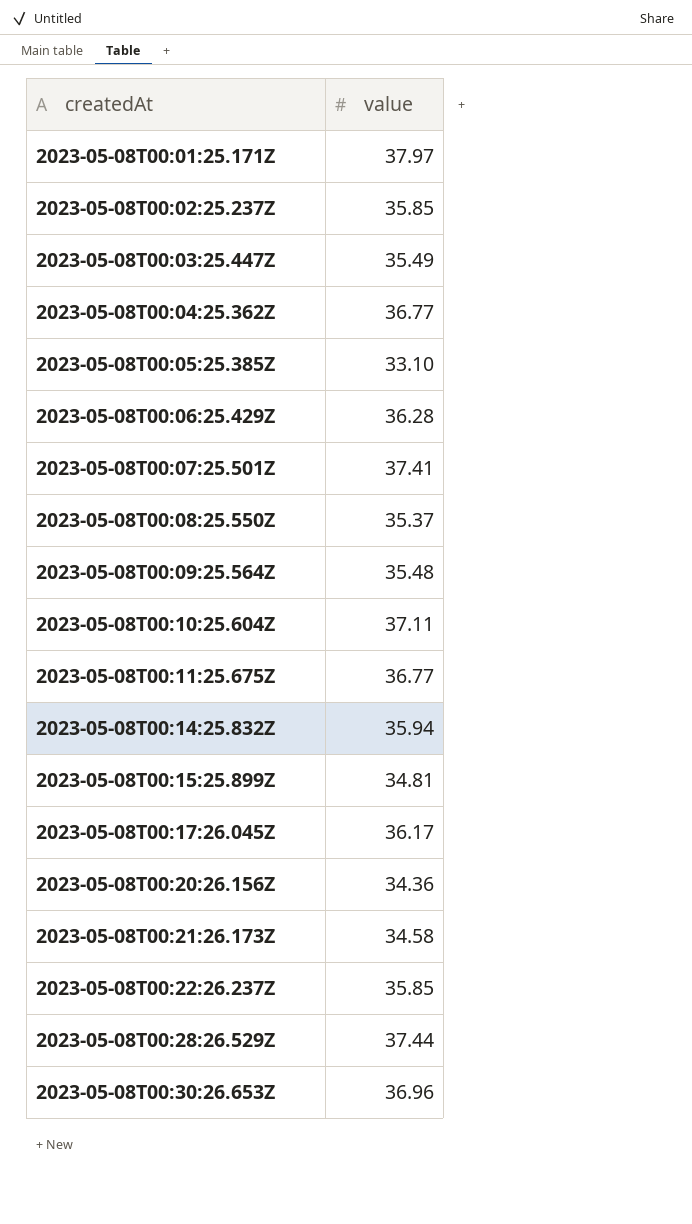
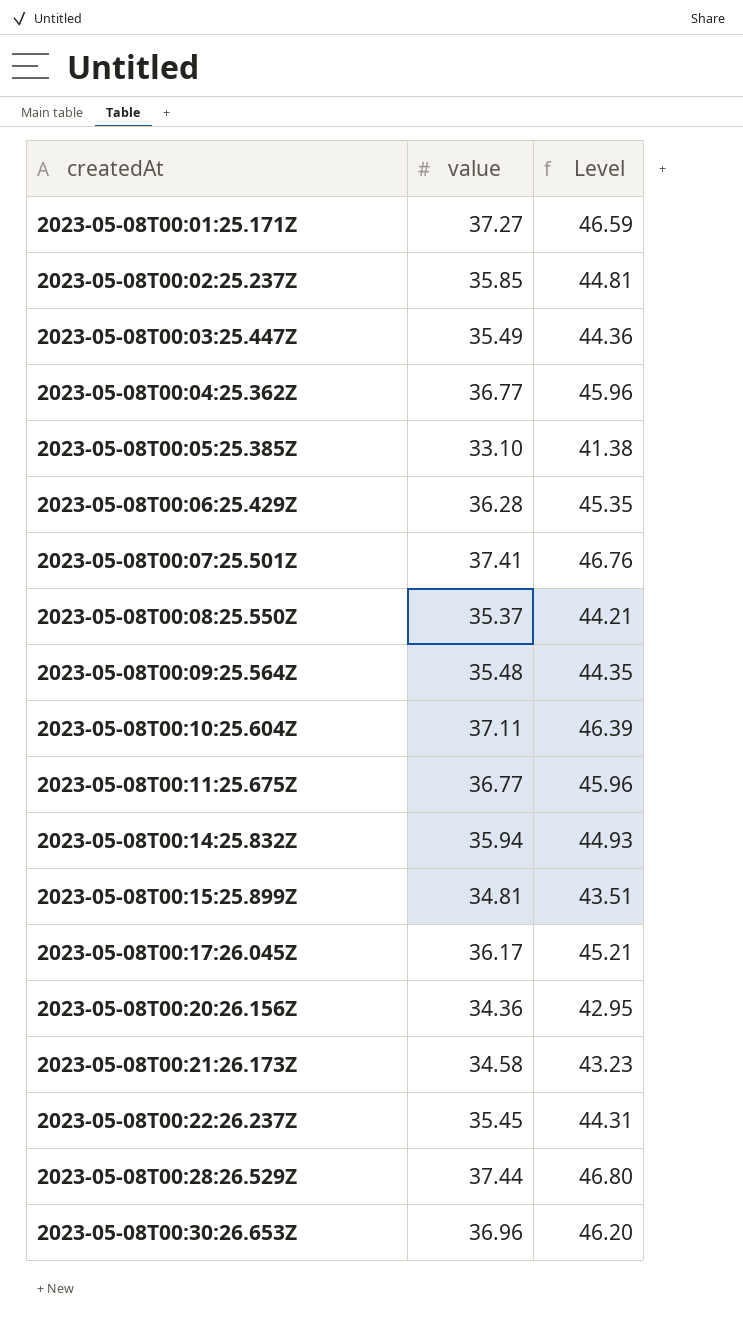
column Level | formula: none -> [value] * 1.25
2023-05-08T00:01:25.171Z | value: 37.97 -> 37.27
2023-05-08T00:22:26.237Z | value: 35.85 -> 35.45

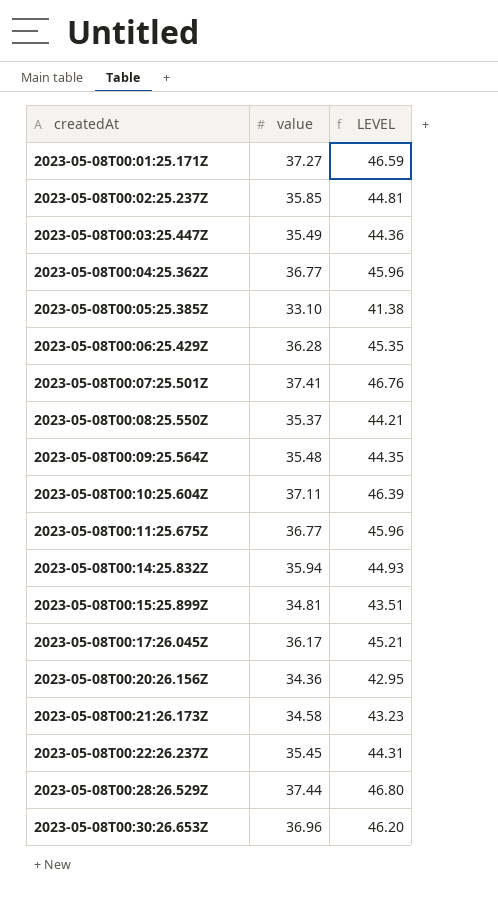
column name: Level -> LEVEL

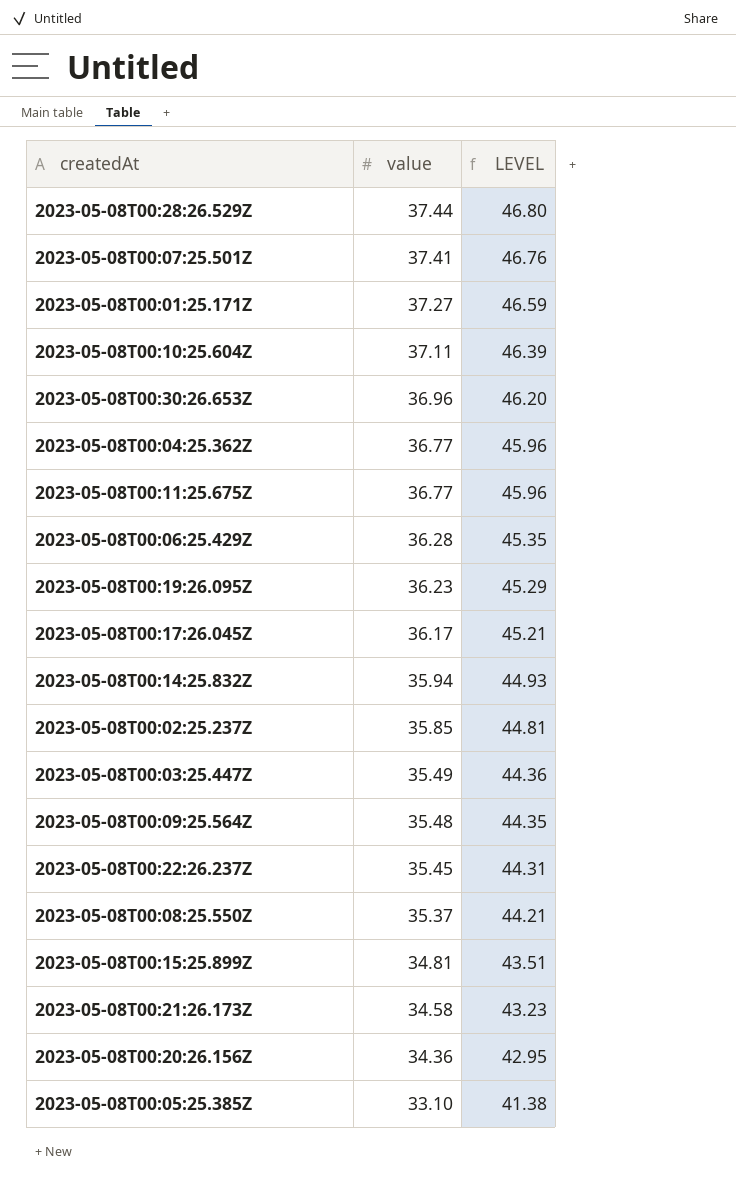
row order: createdAt ascending -> value descending
row 2023-05-08T00:19:26.095Z: none -> 36.23 | 45.29

